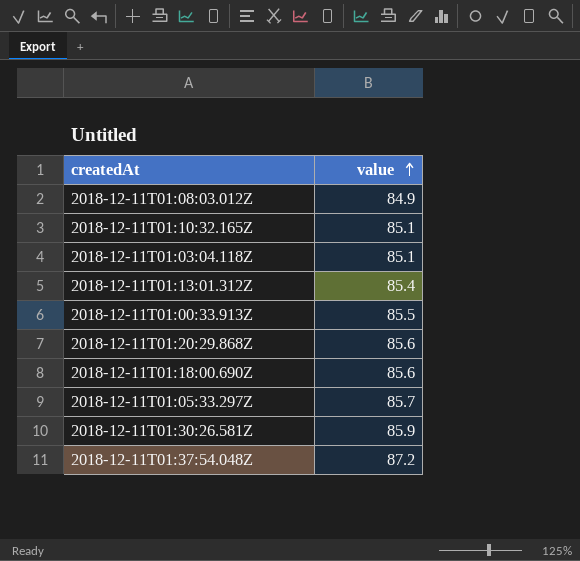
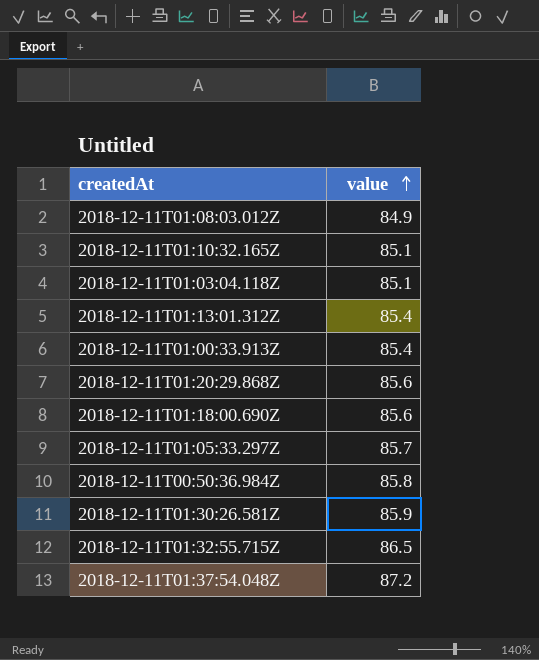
2018-12-11T01:00:33.913Z | value: 85.5 -> 85.4
row 2018-12-11T00:50:36.984Z: none -> 85.8
row 2018-12-11T01:32:55.715Z: none -> 86.5

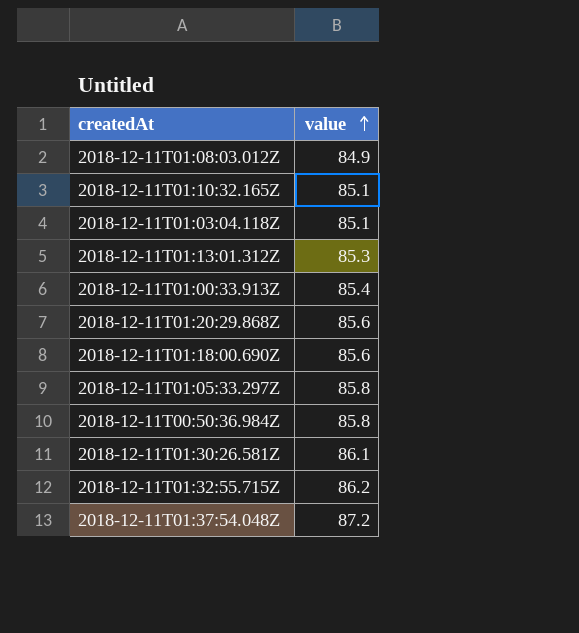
2018-12-11T01:13:01.312Z | value: 85.4 -> 85.3
2018-12-11T01:05:33.297Z | value: 85.7 -> 85.8
2018-12-11T01:30:26.581Z | value: 85.9 -> 86.1
2018-12-11T01:32:55.715Z | value: 86.5 -> 86.2

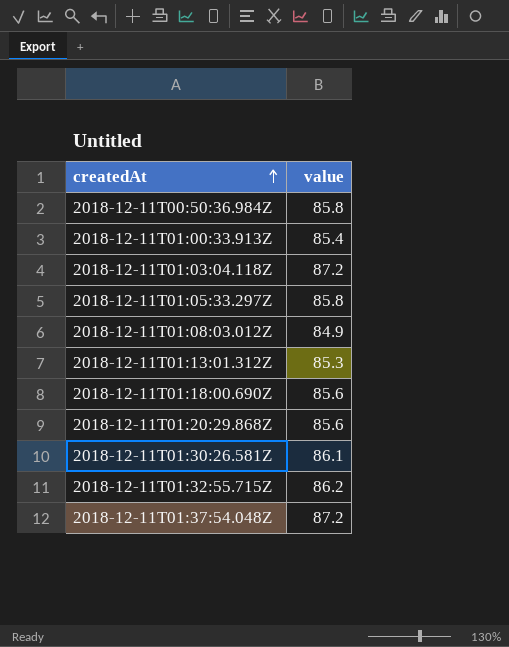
row order: value ascending -> createdAt ascending
row 2018-12-11T01:10:32.165Z: 85.1 -> none
2018-12-11T01:03:04.118Z | value: 85.1 -> 87.2

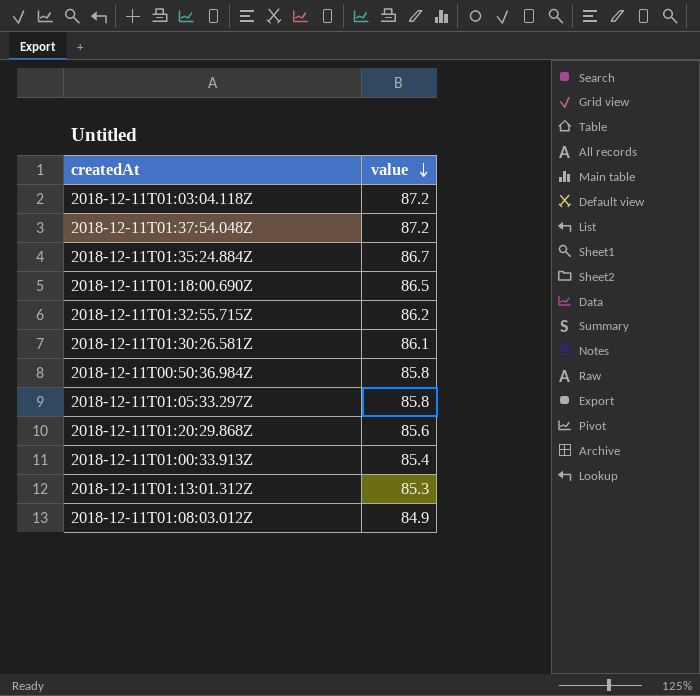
row order: createdAt ascending -> value descending
row 2018-12-11T01:35:24.884Z: none -> 86.7
2018-12-11T01:18:00.690Z | value: 85.6 -> 86.5

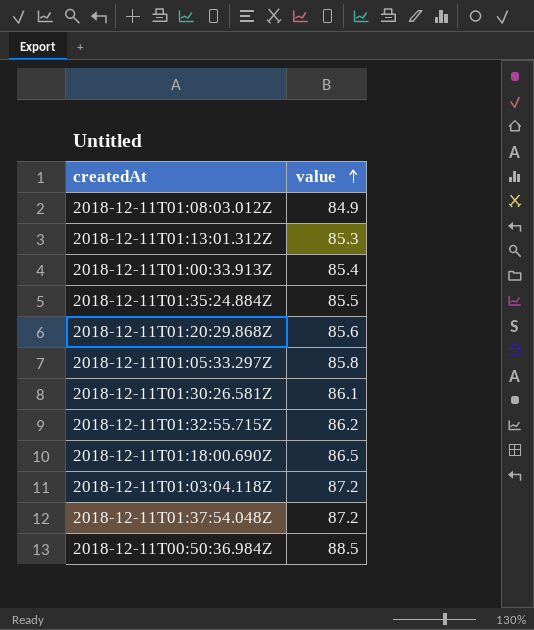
row order: value descending -> value ascending
2018-12-11T01:35:24.884Z | value: 86.7 -> 85.5
2018-12-11T00:50:36.984Z | value: 85.8 -> 88.5

